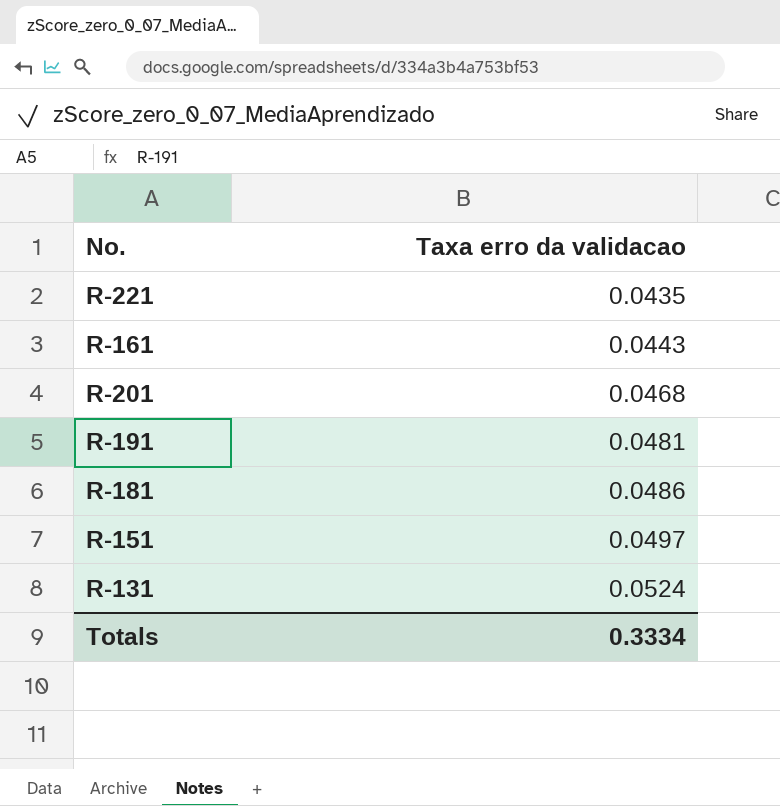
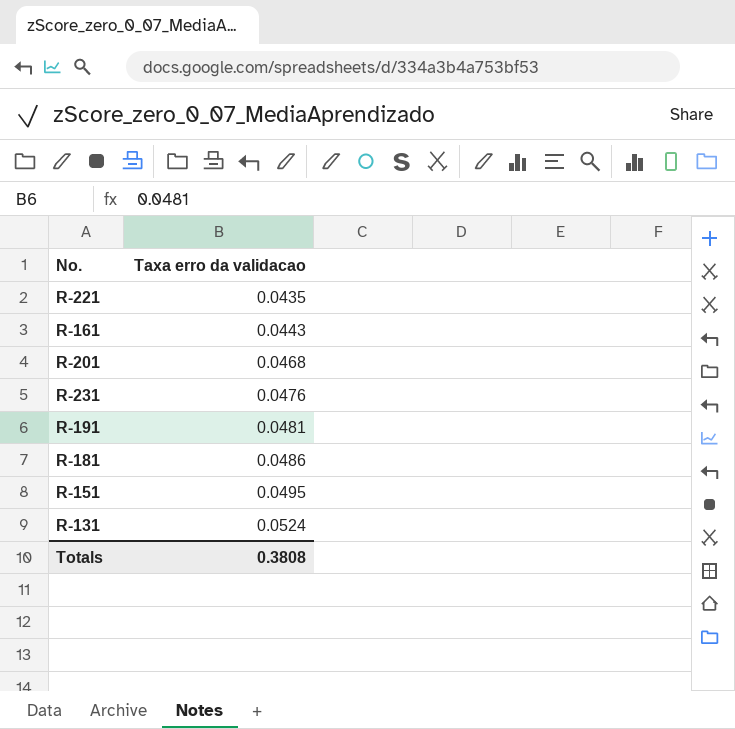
row R-231: none -> 0.0476
R-151 | Taxa erro da validacao: 0.0497 -> 0.0495
Totals | Taxa erro da validacao: 0.3334 -> 0.3808

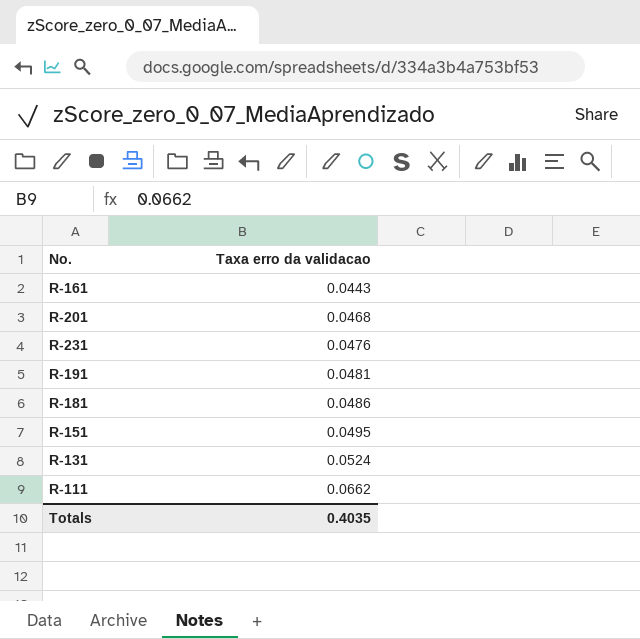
row R-221: 0.0435 -> none
row R-111: none -> 0.0662
Totals | Taxa erro da validacao: 0.3808 -> 0.4035

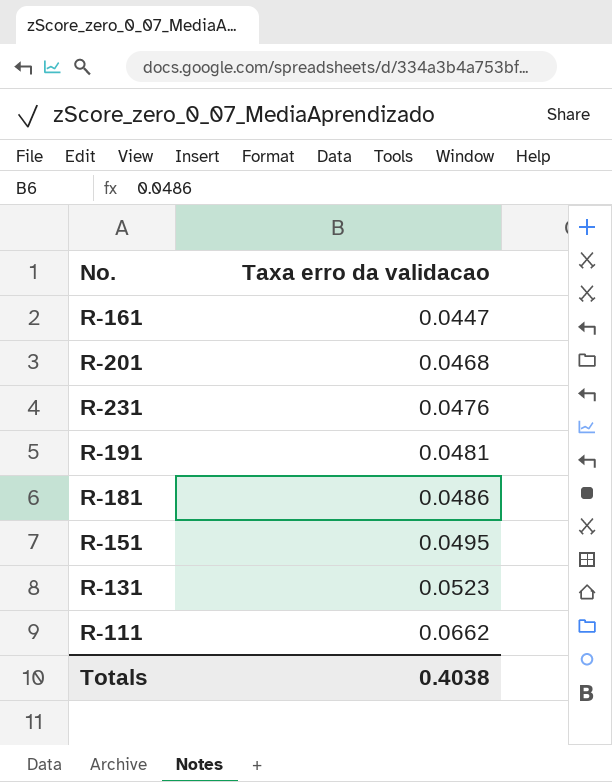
R-161 | Taxa erro da validacao: 0.0443 -> 0.0447
R-131 | Taxa erro da validacao: 0.0524 -> 0.0523
Totals | Taxa erro da validacao: 0.4035 -> 0.4038

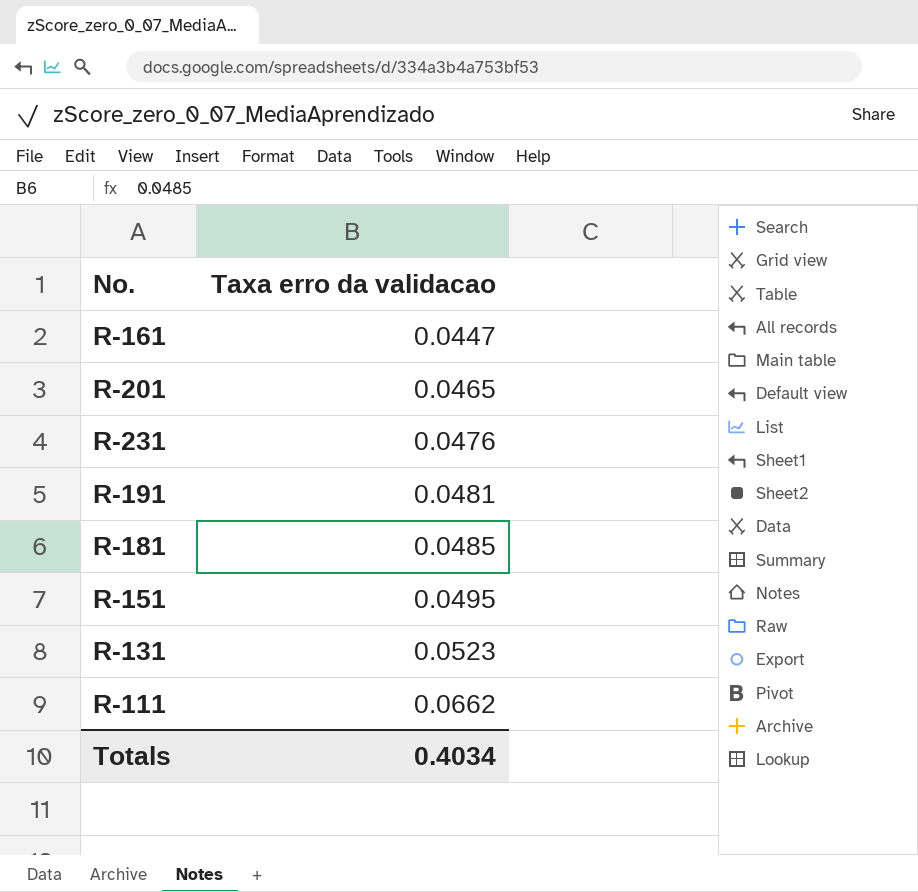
R-201 | Taxa erro da validacao: 0.0468 -> 0.0465
R-181 | Taxa erro da validacao: 0.0486 -> 0.0485
Totals | Taxa erro da validacao: 0.4038 -> 0.4034

